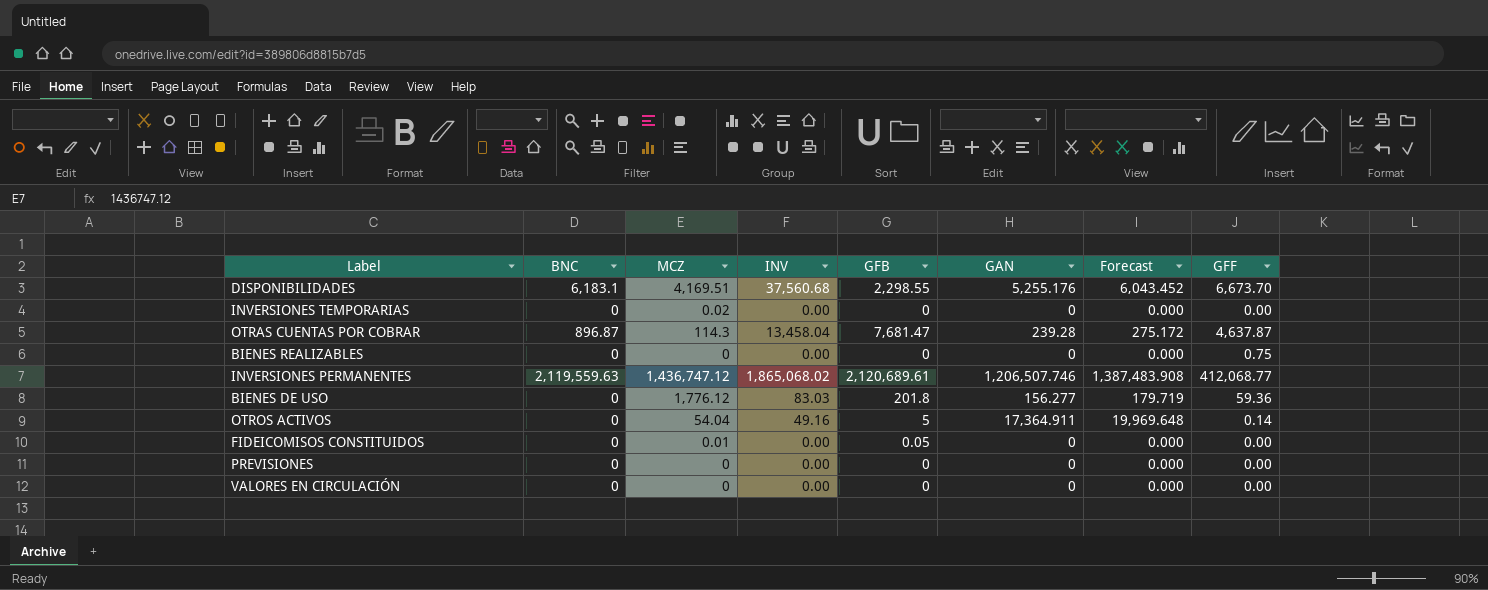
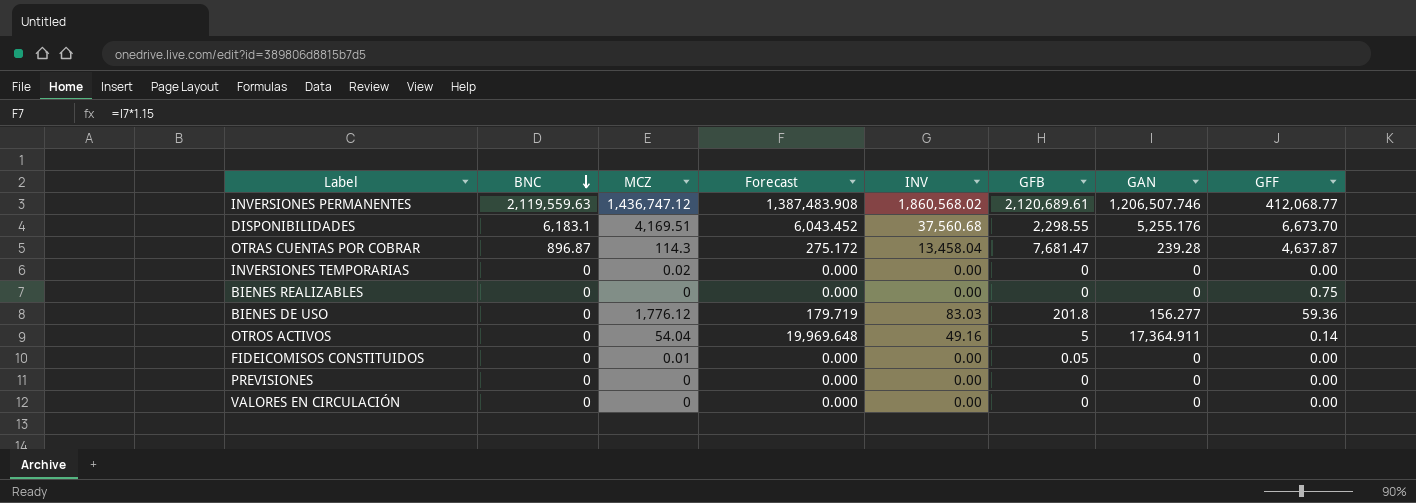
row order: none -> BNC descending
column Forecast | position: 7 -> 4
INVERSIONES PERMANENTES | INV: 1,865,068.02 -> 1,860,568.02

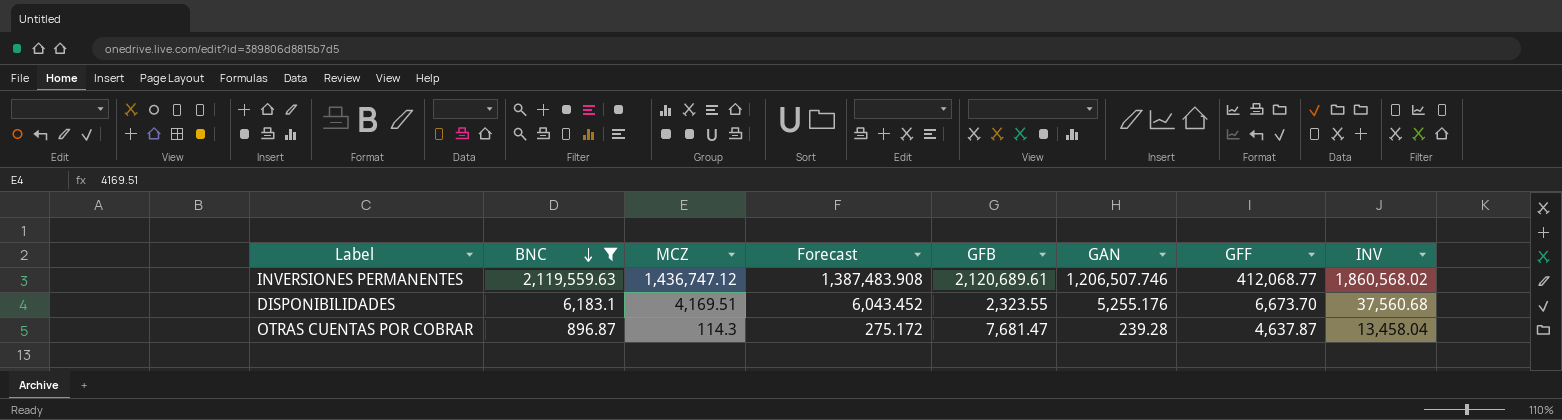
filter: none -> BNC != 0
column INV | position: 5 -> 8
DISPONIBILIDADES | GFB: 2,298.55 -> 2,323.55

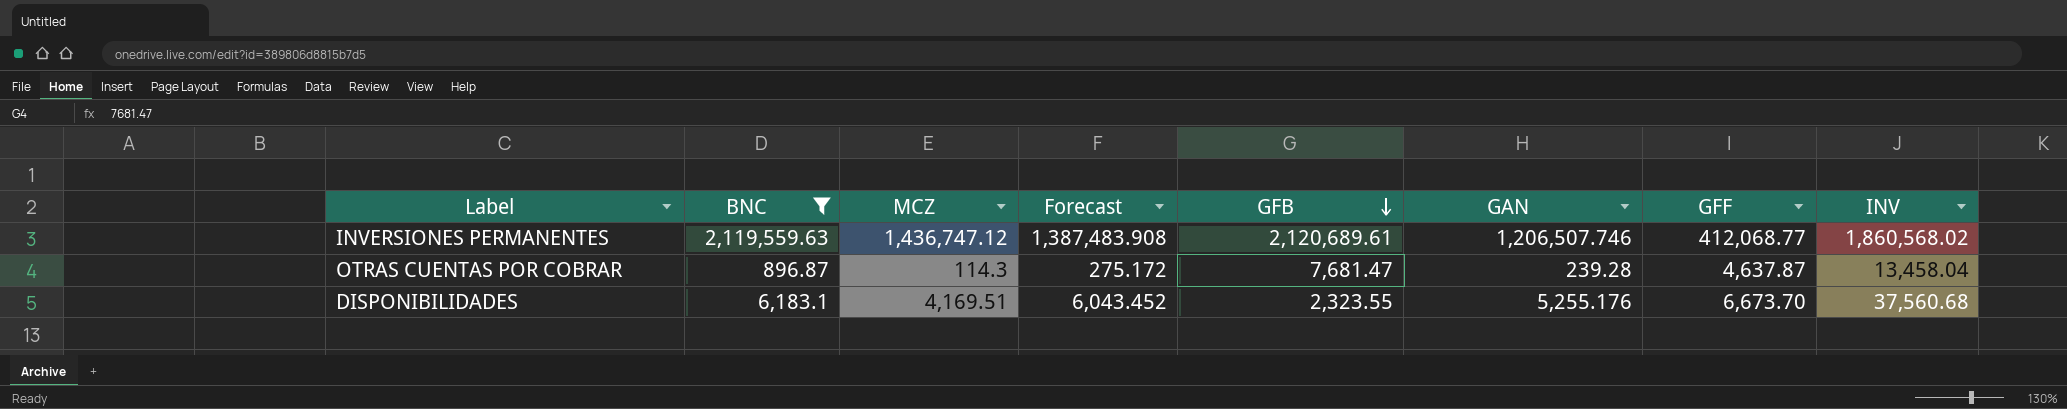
row order: BNC descending -> GFB descending

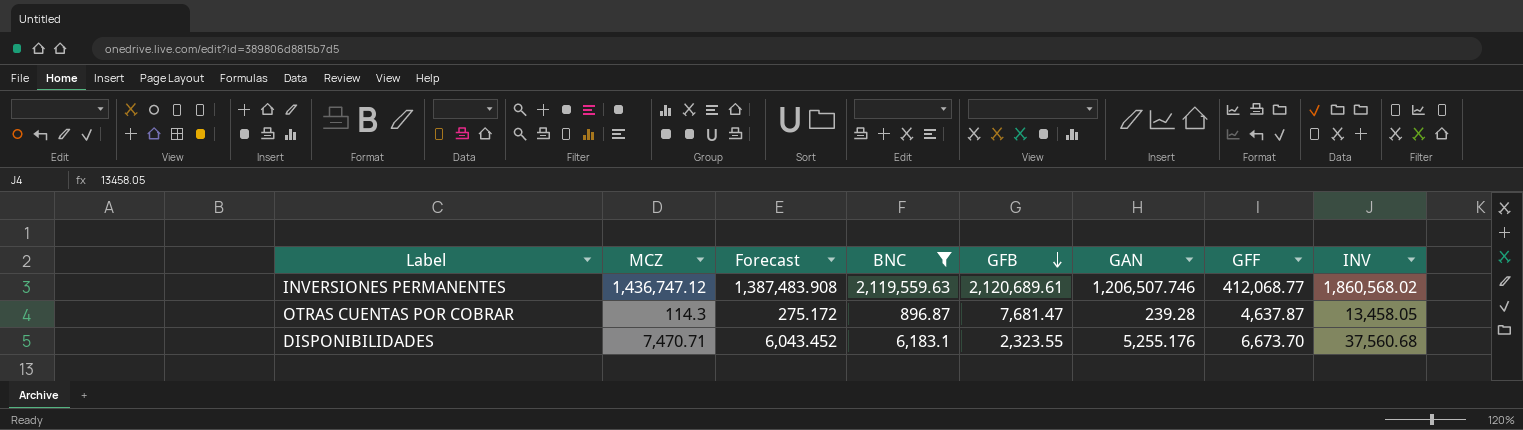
column BNC | position: 2 -> 4
OTRAS CUENTAS POR COBRAR | INV: 13,458.04 -> 13,458.05
DISPONIBILIDADES | MCZ: 4,169.51 -> 7,470.71

